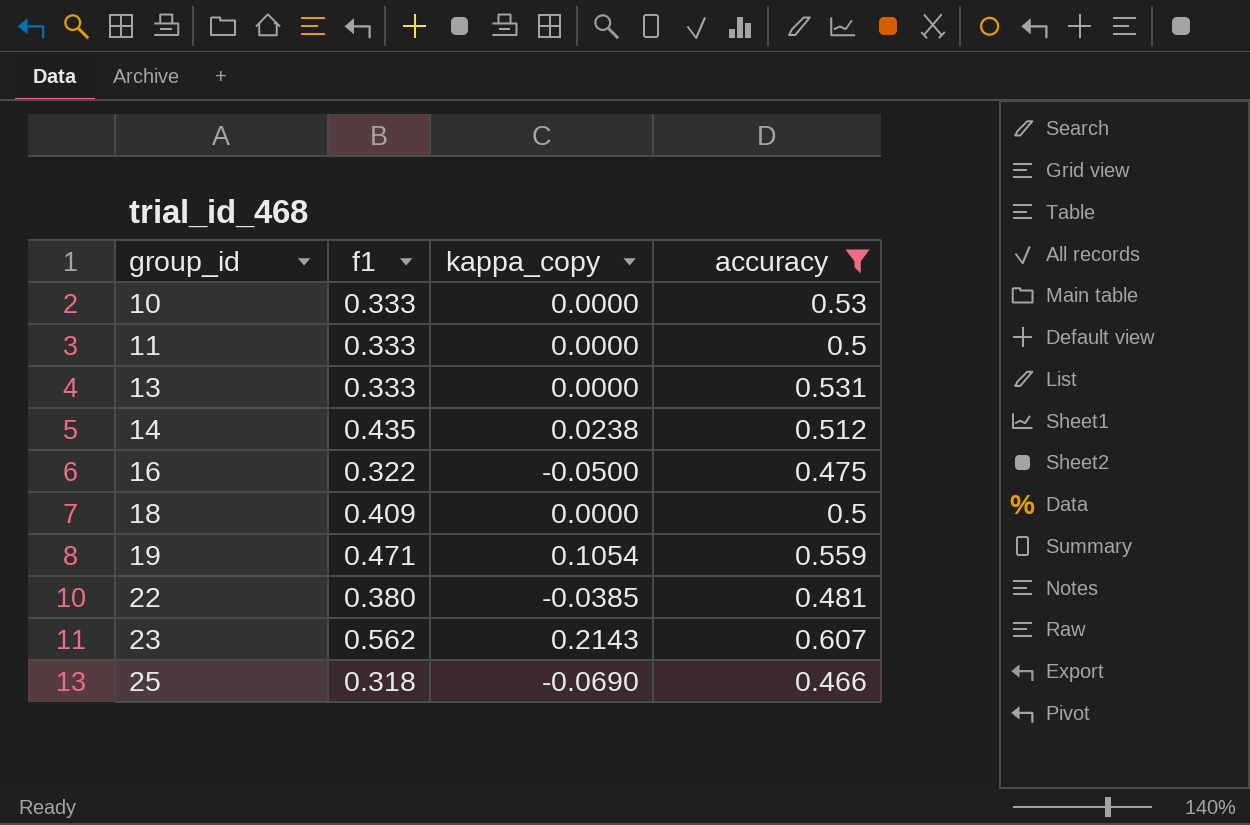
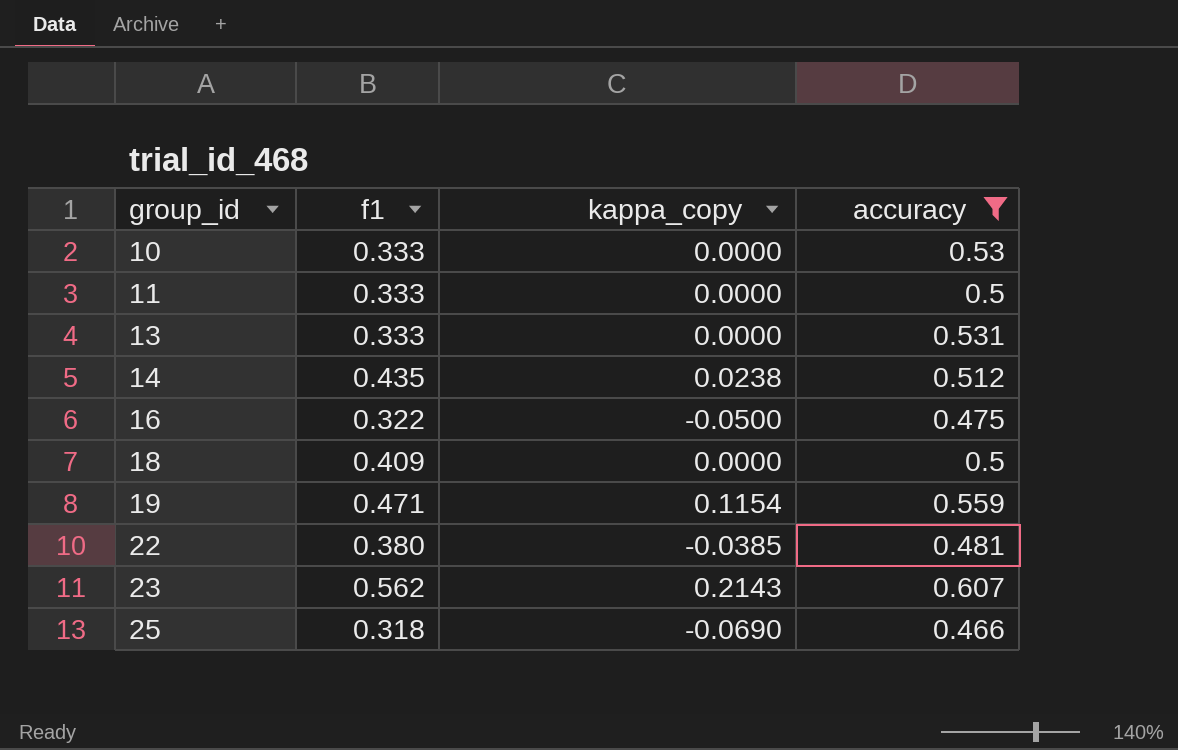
19 | kappa_copy: 0.1054 -> 0.1154

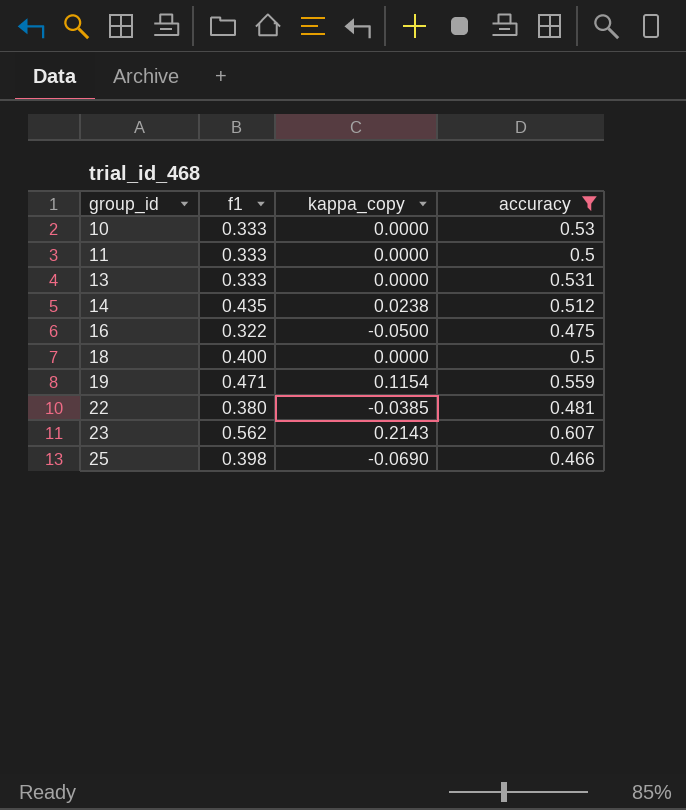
18 | f1: 0.409 -> 0.400
25 | f1: 0.318 -> 0.398

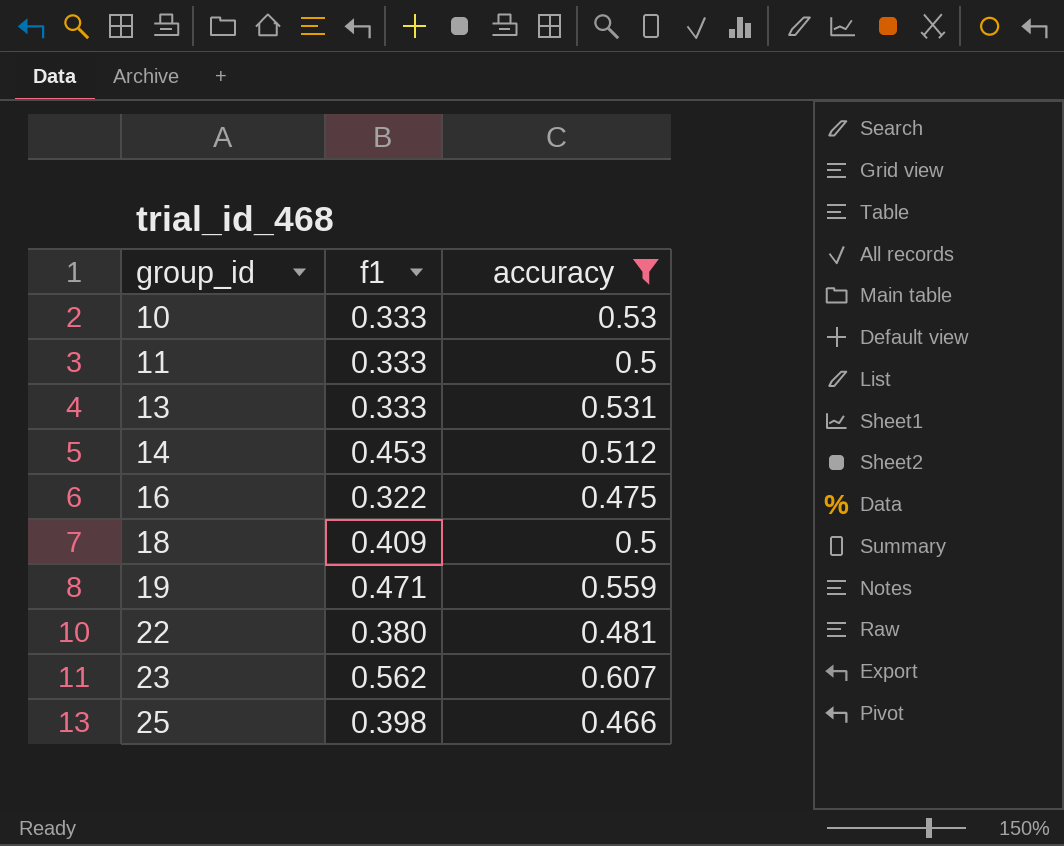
column kappa_copy | position: 3 -> none
14 | f1: 0.435 -> 0.453
18 | f1: 0.400 -> 0.409

